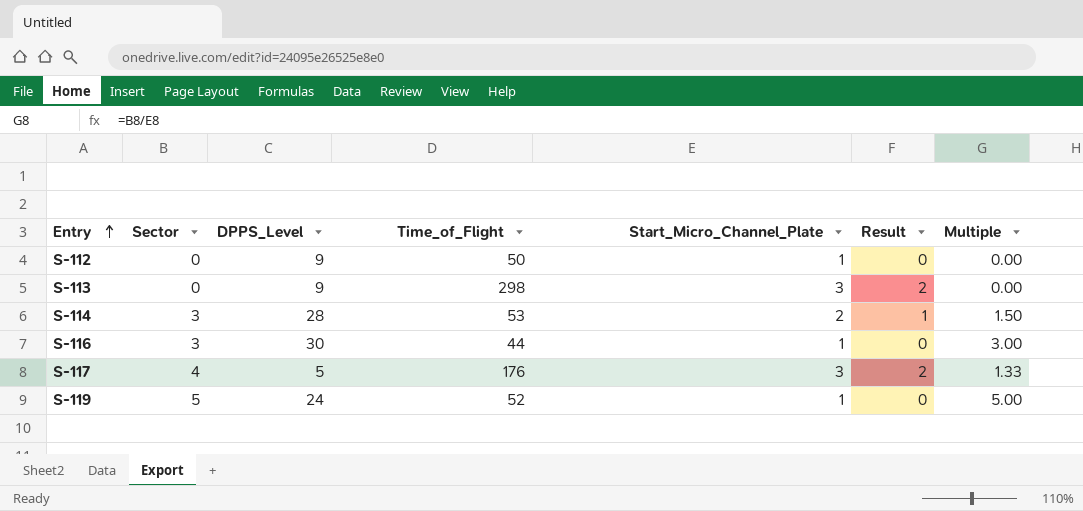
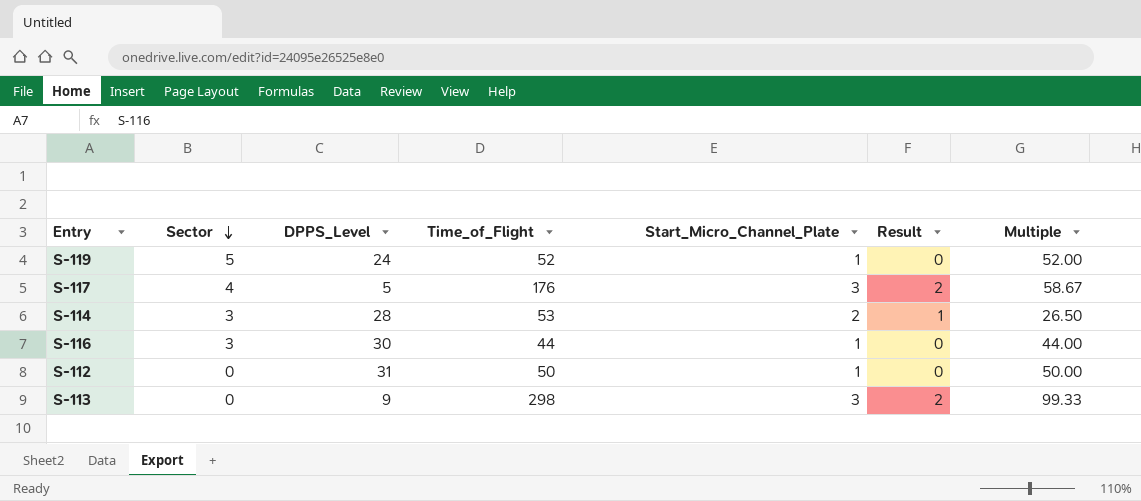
row order: Entry ascending -> Sector descending
column Multiple | formula: [Sector] / [Start_Micro_Channel_Plate] -> [Time_of_Flight] / [Start_Micro_Channel_Plate]
S-112 | DPPS_Level: 9 -> 31

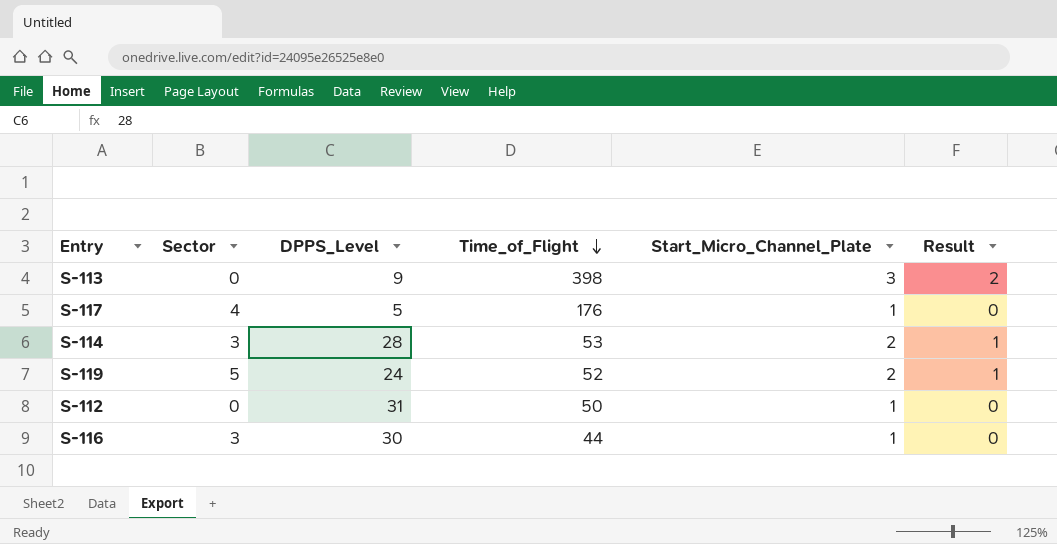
row order: Sector descending -> Time_of_Flight descending
column Multiple | formula: [Time_of_Flight] / [Start_Micro_Channel_Plate] -> none
S-113 | Time_of_Flight: 298 -> 398
S-117 | Start_Micro_Channel_Plate: 3 -> 1
S-117 | Result: 2 -> 0
S-119 | Start_Micro_Channel_Plate: 1 -> 2
S-119 | Result: 0 -> 1

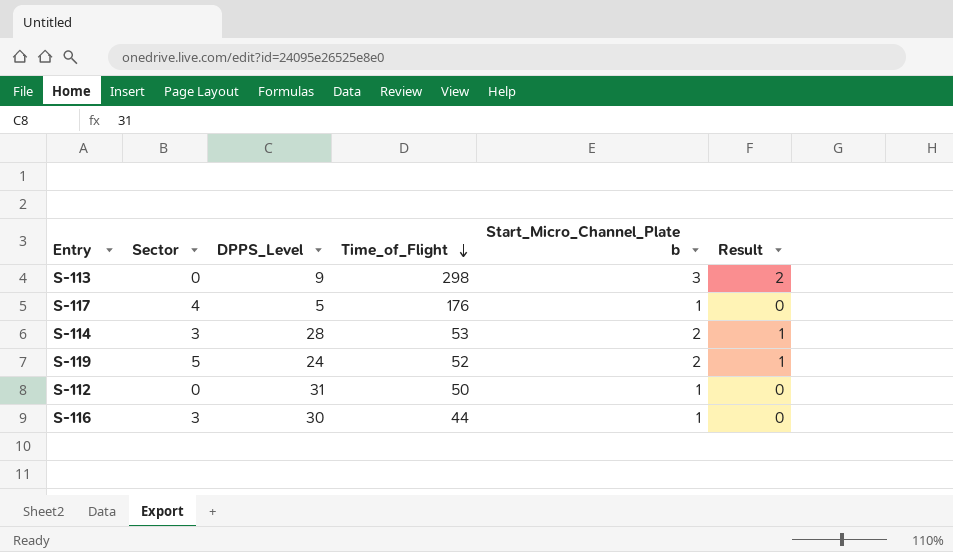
column name: Start_Micro_Channel_Plate -> Start_Micro_Channel_Plate b
S-113 | Time_of_Flight: 398 -> 298

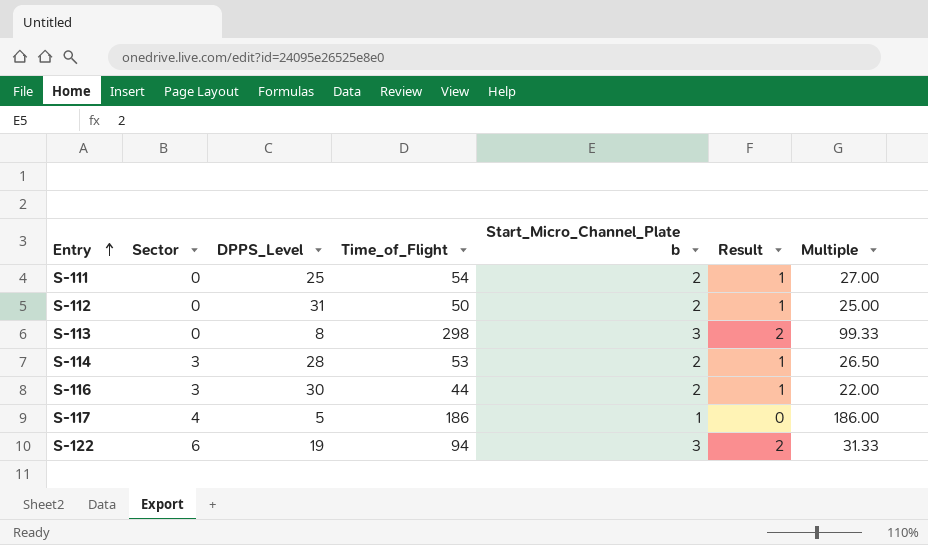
row order: Time_of_Flight descending -> Entry ascending
column Multiple | formula: none -> [Time_of_Flight] / [Start_Micro_Channel_Plate b]
row S-119: 5 | 24 | 52 | 2 | 1 -> none
row S-111: none -> 0 | 25 | 54 | 2 | 1 | 27.00
S-112 | Start_Micro_Channel_Plate b: 1 -> 2
S-112 | Result: 0 -> 1
S-113 | DPPS_Level: 9 -> 8
S-116 | Start_Micro_Channel_Plate b: 1 -> 2
S-116 | Result: 0 -> 1
S-117 | Time_of_Flight: 176 -> 186
row S-122: none -> 6 | 19 | 94 | 3 | 2 | 31.33

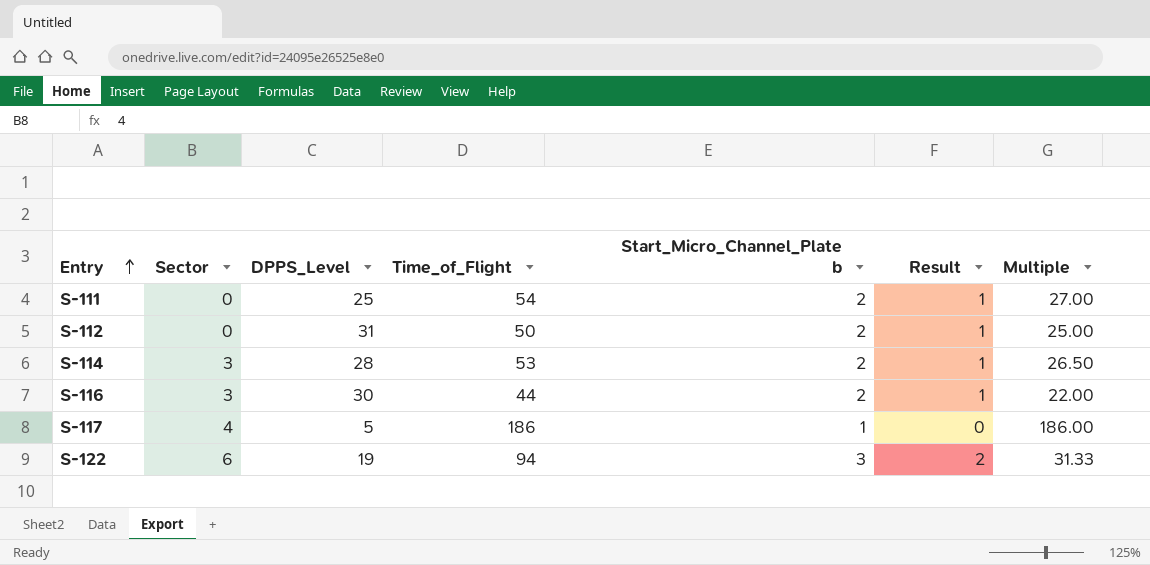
row S-113: 0 | 8 | 298 | 3 | 2 | 99.33 -> none

